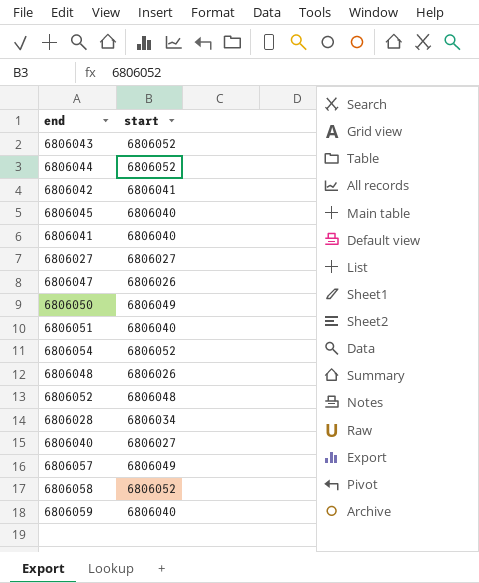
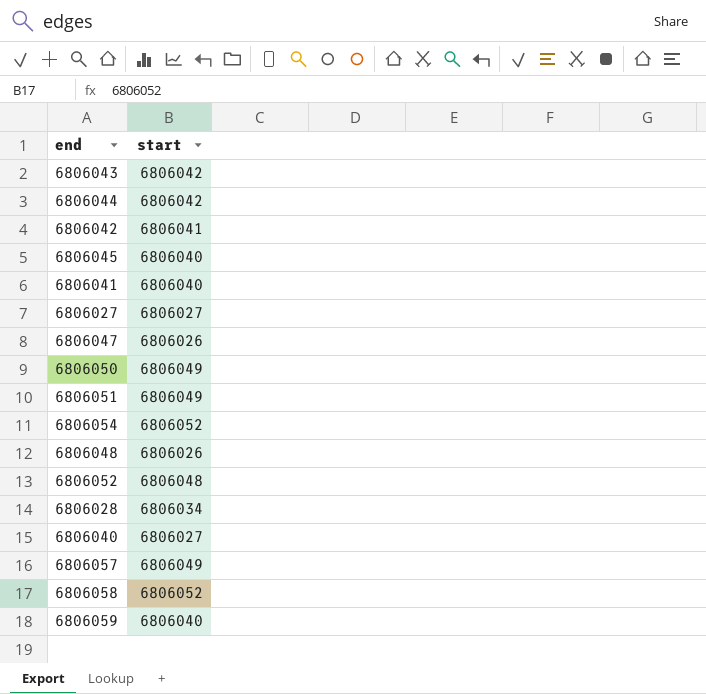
6806043 | start: 6806052 -> 6806042
6806044 | start: 6806052 -> 6806042
6806051 | start: 6806040 -> 6806049

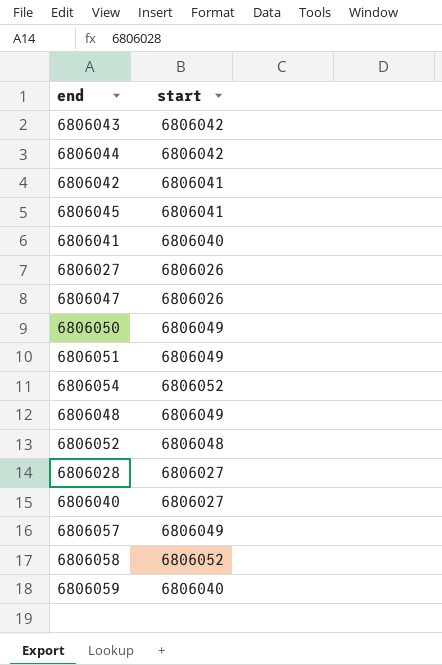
6806045 | start: 6806040 -> 6806041
6806027 | start: 6806027 -> 6806026
6806048 | start: 6806026 -> 6806049
6806028 | start: 6806034 -> 6806027

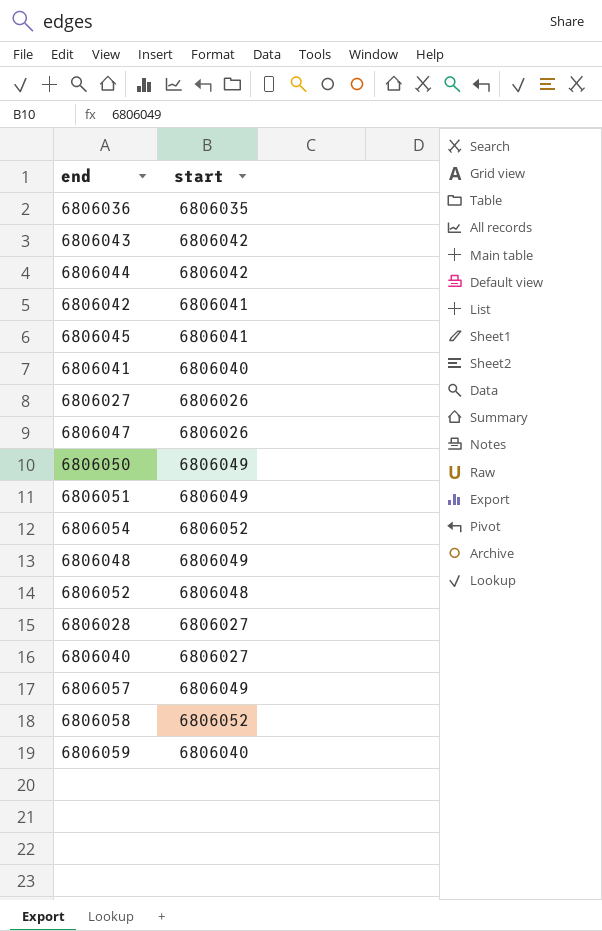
row 6806036: none -> 6806035

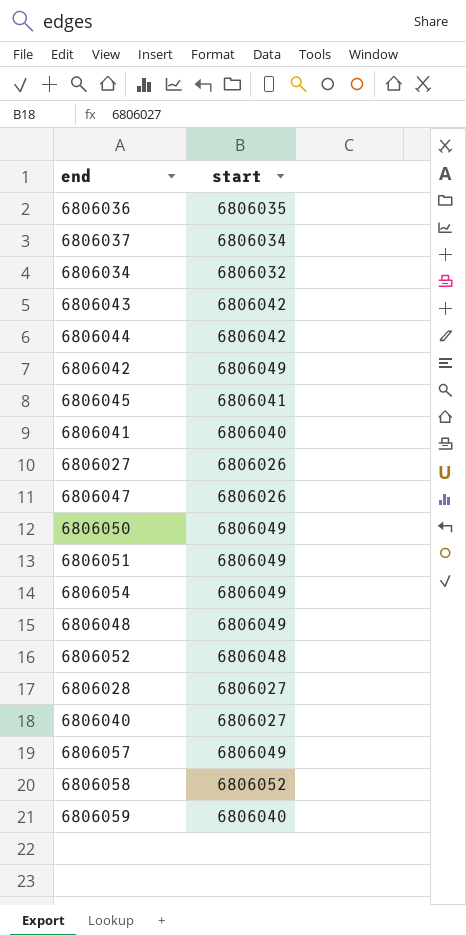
row 6806037: none -> 6806034
row 6806034: none -> 6806032
6806042 | start: 6806041 -> 6806049
6806054 | start: 6806052 -> 6806049

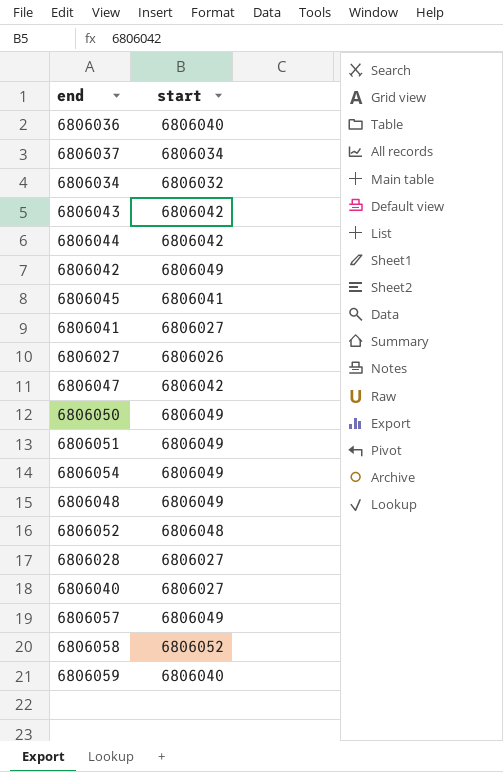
6806036 | start: 6806035 -> 6806040
6806041 | start: 6806040 -> 6806027
6806047 | start: 6806026 -> 6806042

